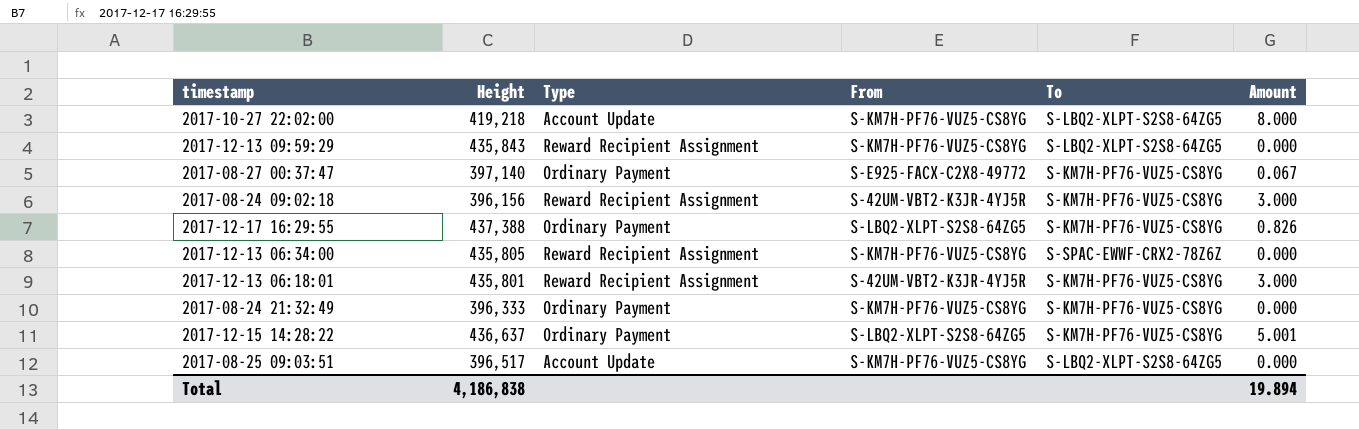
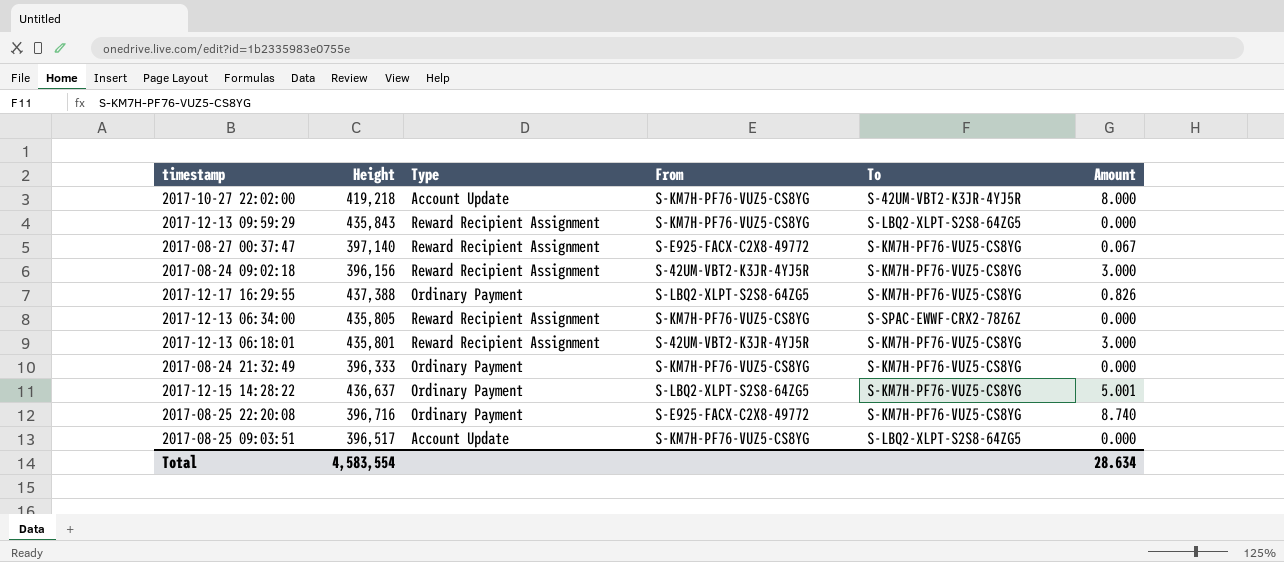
2017-10-27 22:02:00 | To: S-LBQ2-XLPT-S2S8-64ZG5 -> S-42UM-VBT2-K3JR-4YJ5R
2017-08-27 00:37:47 | Type: Ordinary Payment -> Reward Recipient Assignment
row 2017-08-25 22:20:08: none -> 396,716 | Ordinary Payment | S-E925-FACX-C2X8-49772 | S-KM7H-PF76-VUZ5-CS8YG | 8.740
Total | Height: 4,186,838 -> 4,583,554
Total | Amount: 19.894 -> 28.634

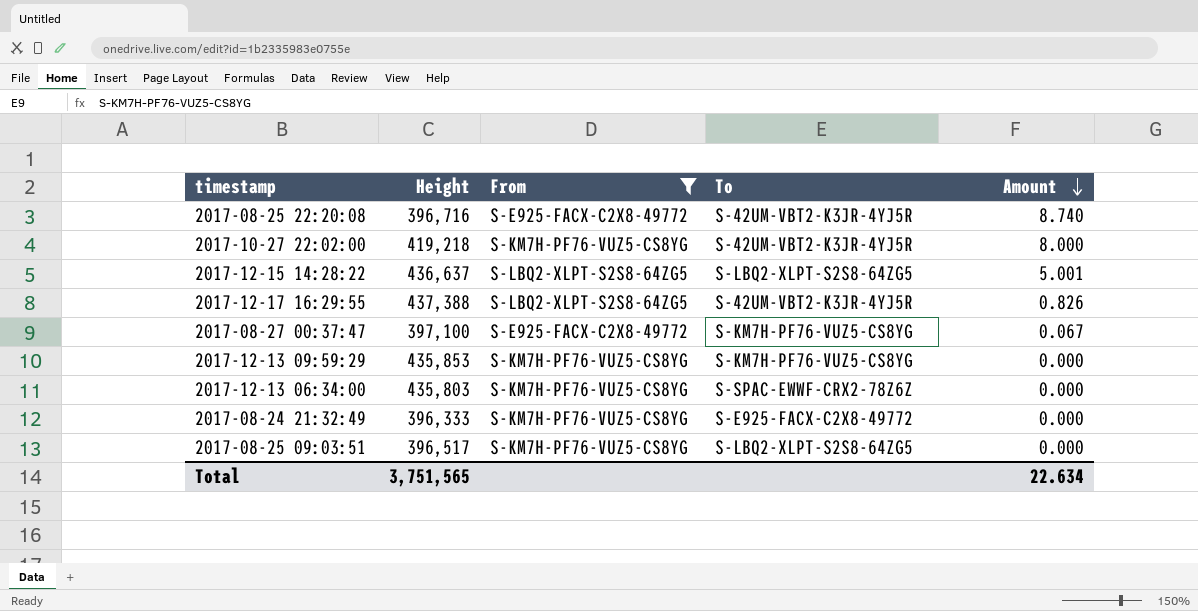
filter: none -> From != S-42UM-VBT2-K3JR-4YJ5R
row order: none -> Amount descending
column Type | position: 3 -> none
2017-08-25 22:20:08 | To: S-KM7H-PF76-VUZ5-CS8YG -> S-42UM-VBT2-K3JR-4YJ5R
2017-12-15 14:28:22 | To: S-KM7H-PF76-VUZ5-CS8YG -> S-LBQ2-XLPT-S2S8-64ZG5
2017-12-17 16:29:55 | To: S-KM7H-PF76-VUZ5-CS8YG -> S-42UM-VBT2-K3JR-4YJ5R
2017-08-27 00:37:47 | Height: 397,140 -> 397,100
2017-12-13 09:59:29 | Height: 435,843 -> 435,853
2017-12-13 09:59:29 | To: S-LBQ2-XLPT-S2S8-64ZG5 -> S-KM7H-PF76-VUZ5-CS8YG
2017-12-13 06:34:00 | Height: 435,805 -> 435,803
2017-08-24 21:32:49 | To: S-KM7H-PF76-VUZ5-CS8YG -> S-E925-FACX-C2X8-49772
Total | Height: 4,583,554 -> 3,751,565
Total | Amount: 28.634 -> 22.634

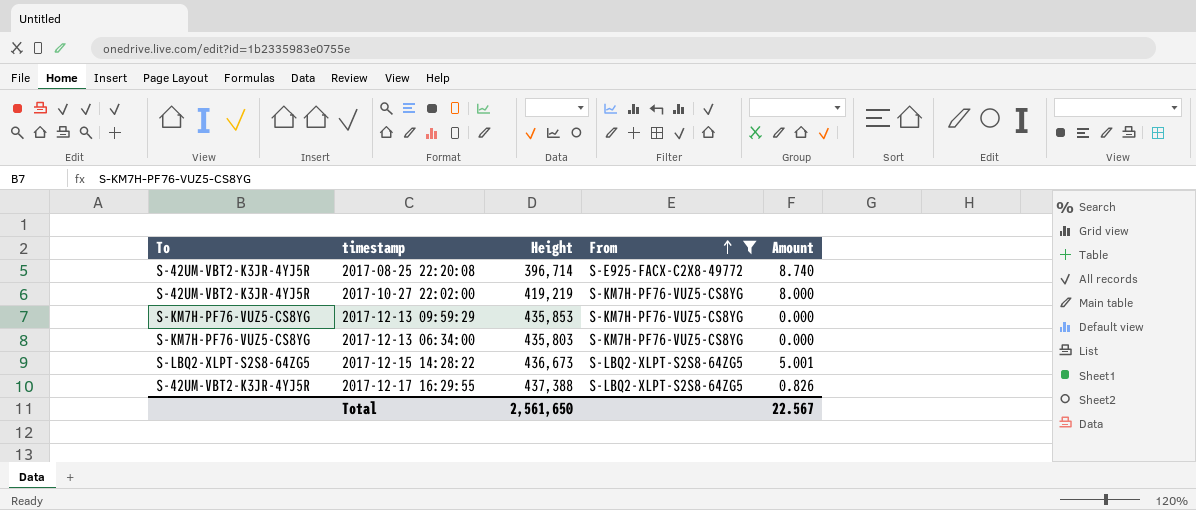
row order: Amount descending -> From ascending
column To | position: 4 -> 1
row 2017-08-27 00:37:47: 397,100 | S-E925-FACX-C2X8-49772 | S-KM7H-PF76-VUZ5-CS8YG | 0.067 -> none
row 2017-08-24 21:32:49: 396,333 | S-KM7H-PF76-VUZ5-CS8YG | S-E925-FACX-C2X8-49772 | 0.000 -> none
row 2017-08-25 09:03:51: 396,517 | S-KM7H-PF76-VUZ5-CS8YG | S-LBQ2-XLPT-S2S8-64ZG5 | 0.000 -> none
2017-08-25 22:20:08 | Height: 396,716 -> 396,714
2017-10-27 22:02:00 | Height: 419,218 -> 419,219
2017-12-13 06:34:00 | To: S-SPAC-EWWF-CRX2-78Z6Z -> S-KM7H-PF76-VUZ5-CS8YG
2017-12-15 14:28:22 | Height: 436,637 -> 436,673
Total | Height: 3,751,565 -> 2,561,650
Total | Amount: 22.634 -> 22.567

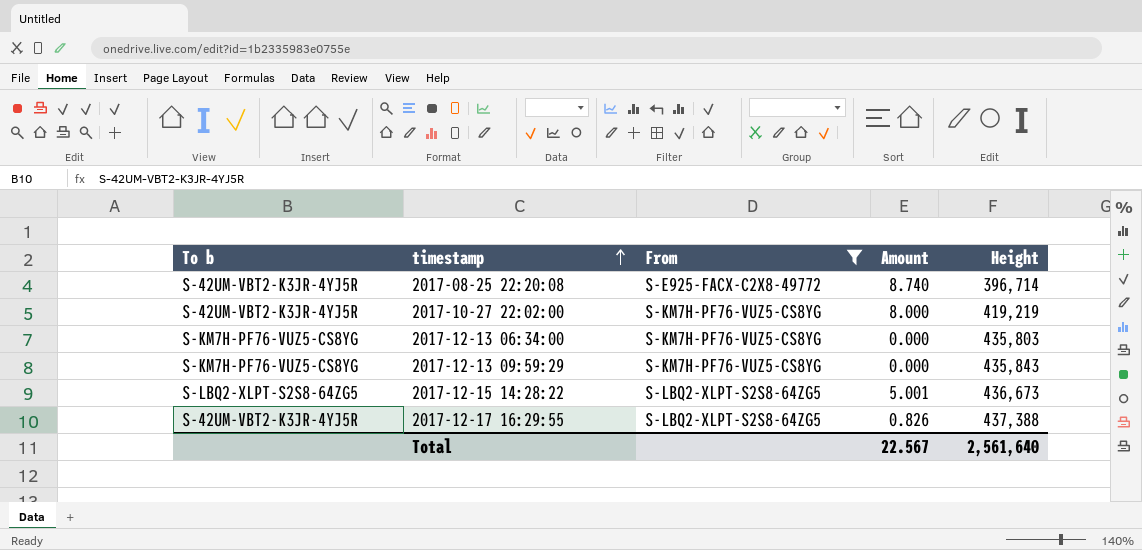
row order: From ascending -> timestamp ascending
column name: To -> To b
column Height | position: 3 -> 5
2017-12-13 09:59:29 | Height: 435,853 -> 435,843
Total | Height: 2,561,650 -> 2,561,640

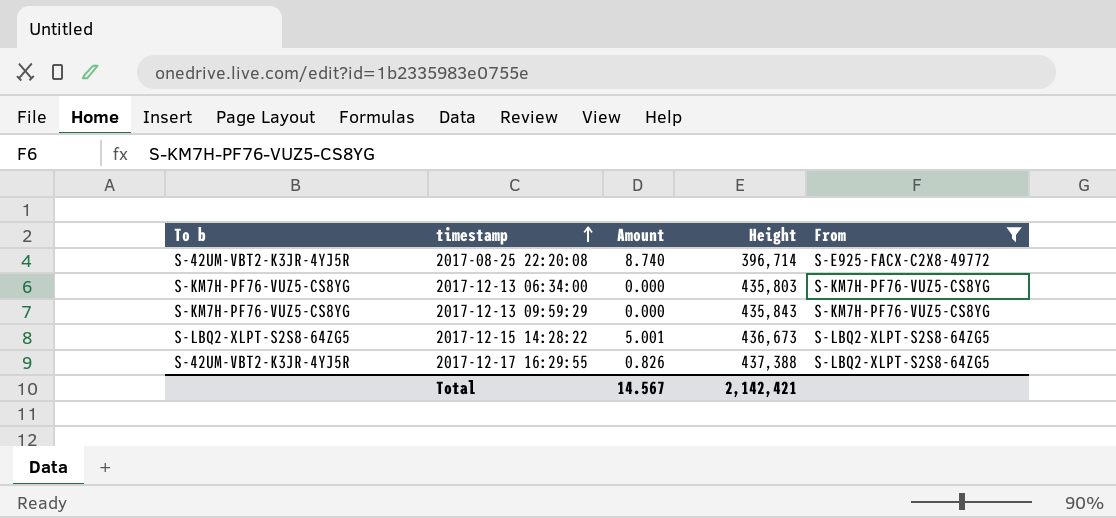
column From | position: 3 -> 5
row 2017-10-27 22:02:00: S-42UM-VBT2-K3JR-4YJ5R | S-KM7H-PF76-VUZ5-CS8YG | 8.000 | 419,219 -> none
Total | Amount: 22.567 -> 14.567
Total | Height: 2,561,640 -> 2,142,421

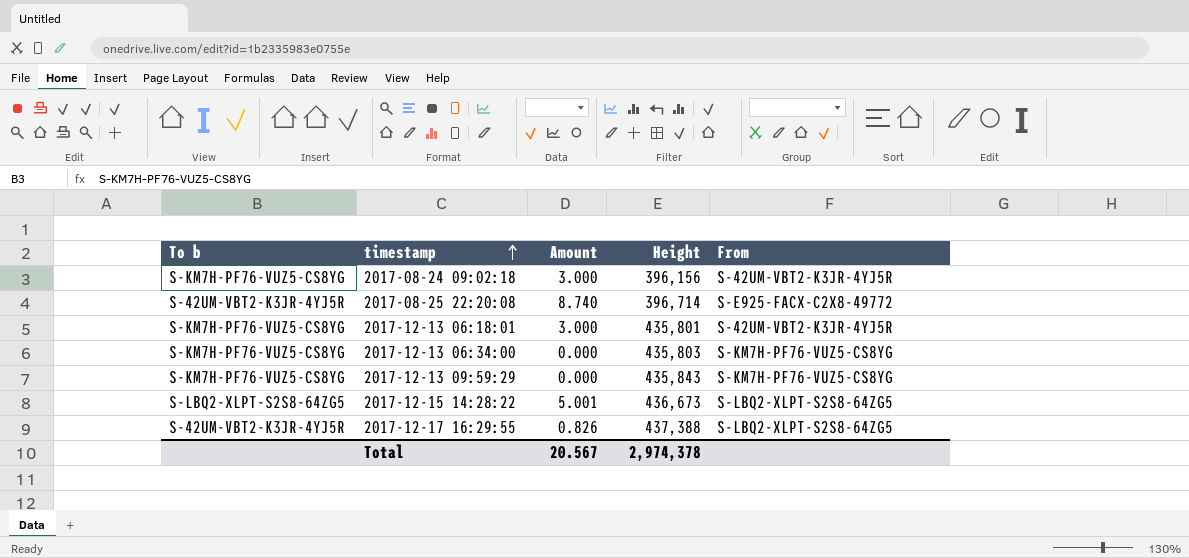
filter: From != S-42UM-VBT2-K3JR-4YJ5R -> none
Total | Amount: 14.567 -> 20.567
Total | Height: 2,142,421 -> 2,974,378

